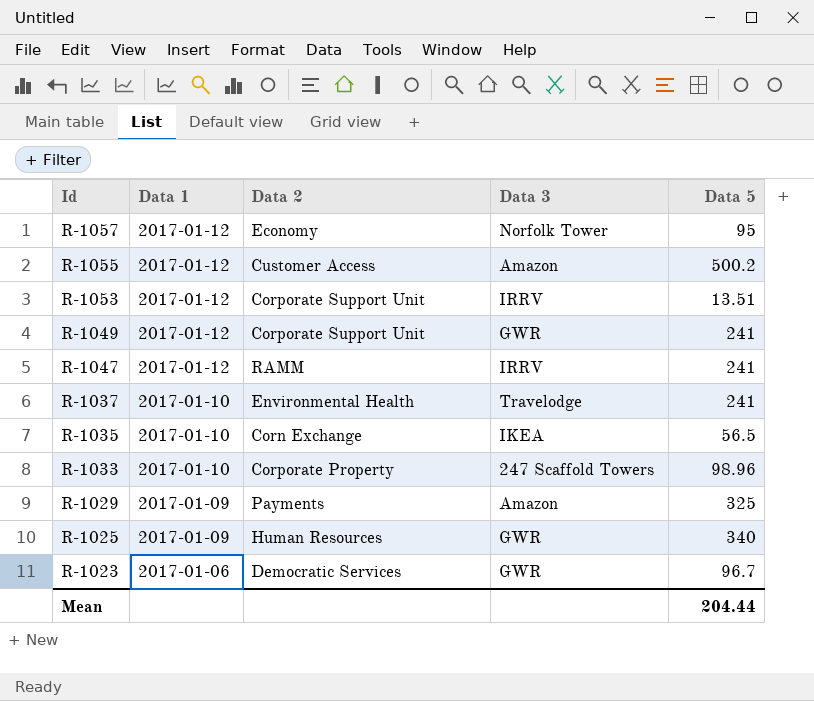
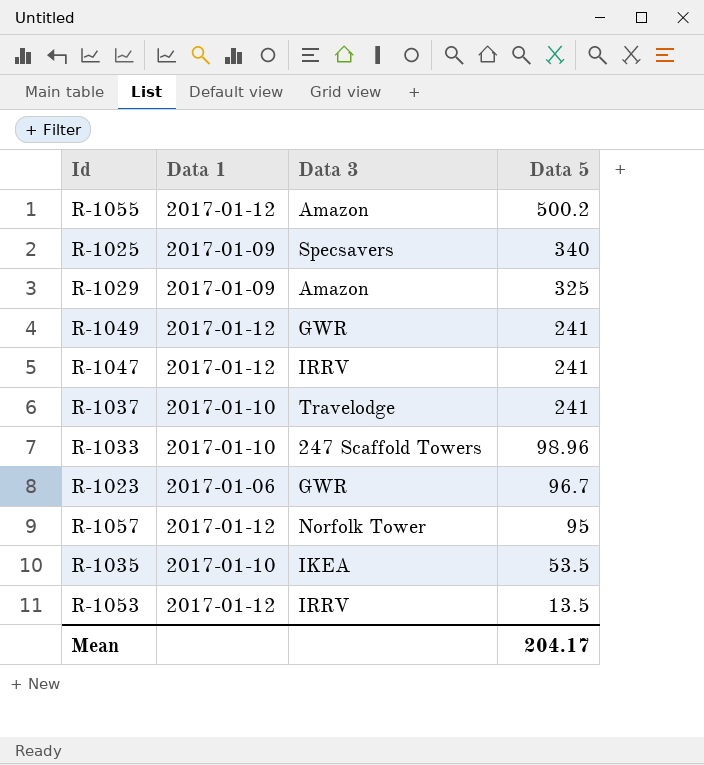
row order: Id descending -> Data 5 descending
column Data 2 | position: 3 -> none
R-1025 | Data 3: GWR -> Specsavers
R-1035 | Data 5: 56.5 -> 53.5
R-1053 | Data 5: 13.51 -> 13.5
Mean | Data 5: 204.44 -> 204.17

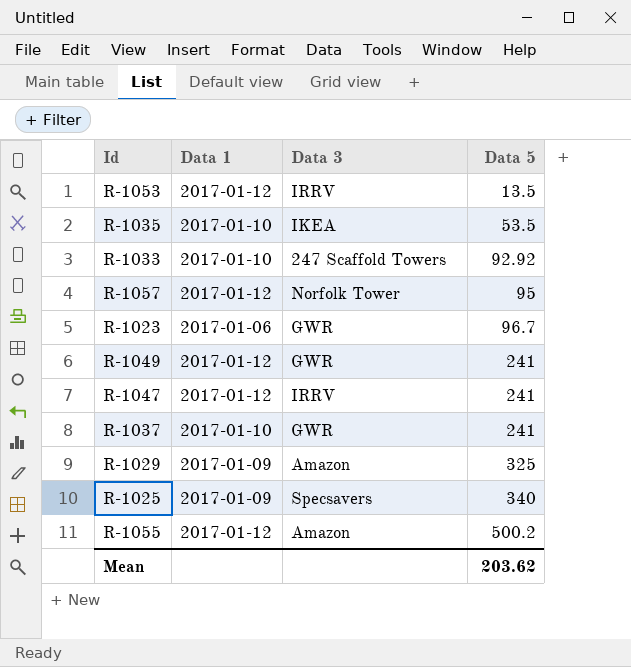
row order: Data 5 descending -> Data 5 ascending
R-1033 | Data 5: 98.96 -> 92.92
R-1037 | Data 3: Travelodge -> GWR
Mean | Data 5: 204.17 -> 203.62

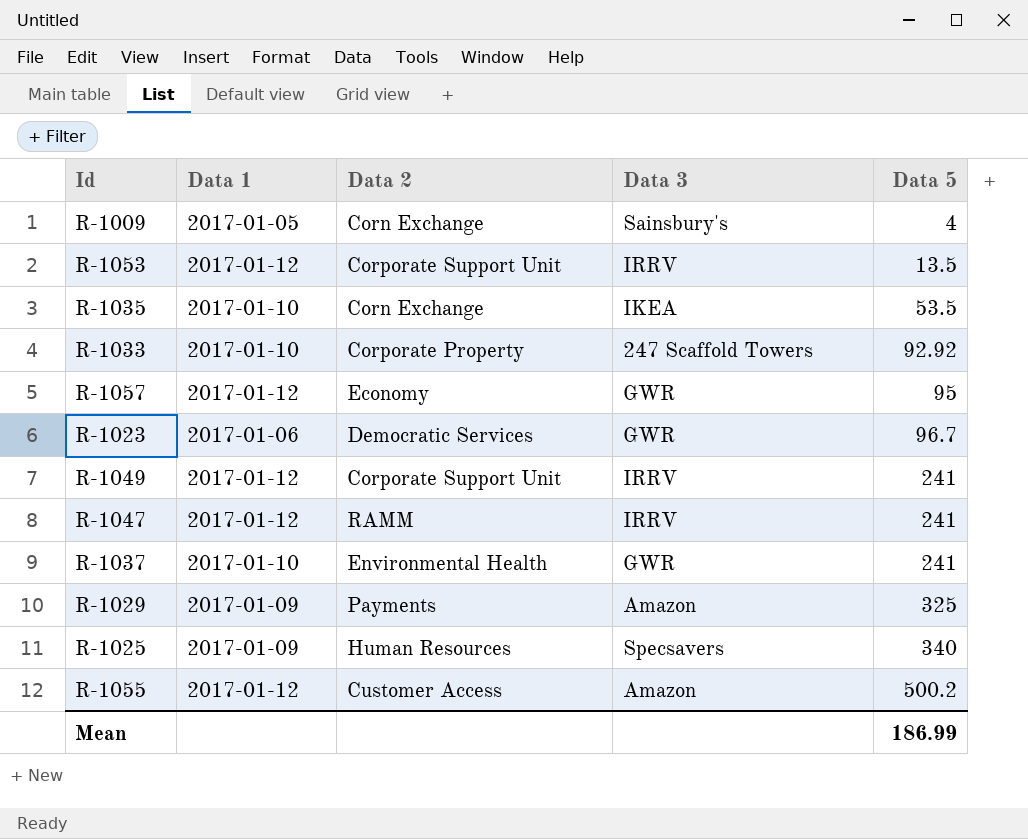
column Data 2 | position: none -> 3
row R-1009: none -> 2017-01-05 | Corn Exchange | Sainsbury's | 4
R-1057 | Data 3: Norfolk Tower -> GWR
R-1049 | Data 3: GWR -> IRRV
Mean | Data 5: 203.62 -> 186.99

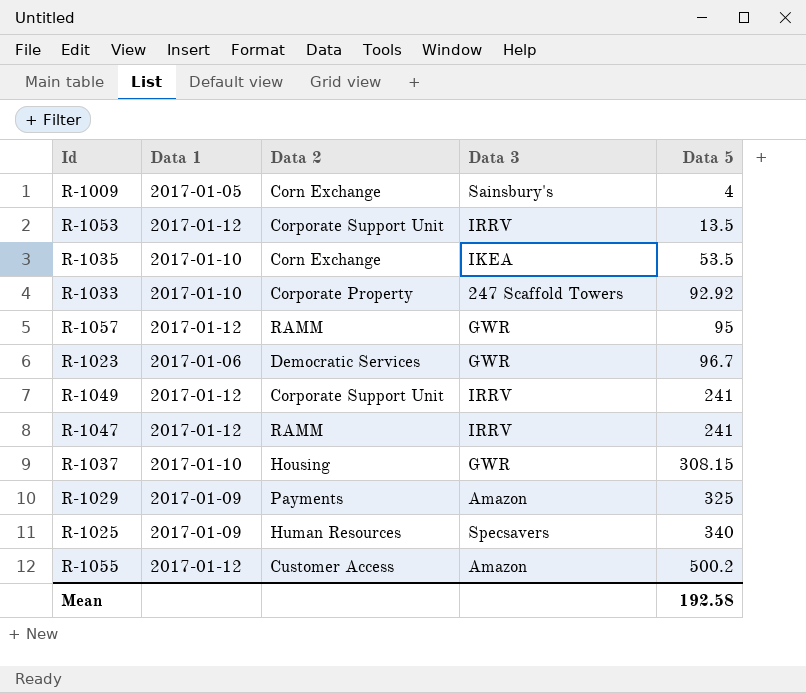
R-1057 | Data 2: Economy -> RAMM
R-1037 | Data 2: Environmental Health -> Housing
R-1037 | Data 5: 241 -> 308.15
Mean | Data 5: 186.99 -> 192.58

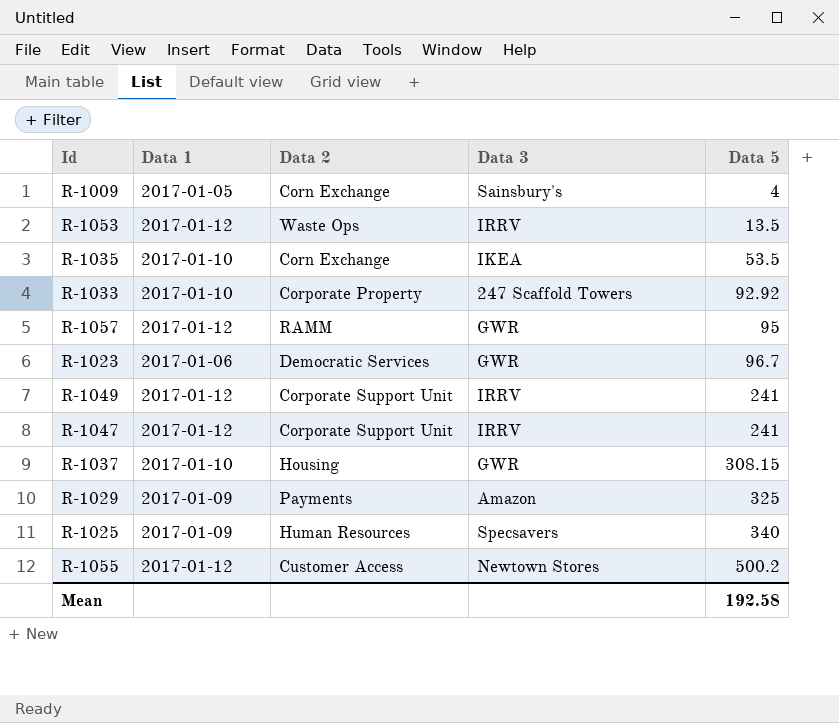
R-1053 | Data 2: Corporate Support Unit -> Waste Ops
R-1047 | Data 2: RAMM -> Corporate Support Unit
R-1055 | Data 3: Amazon -> Newtown Stores

